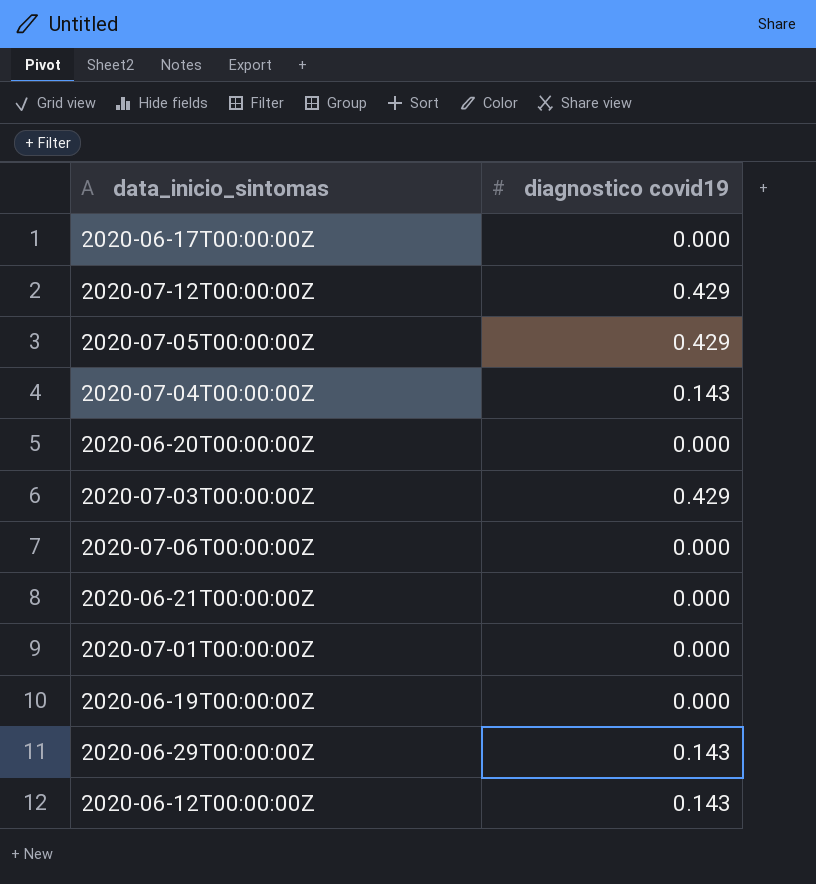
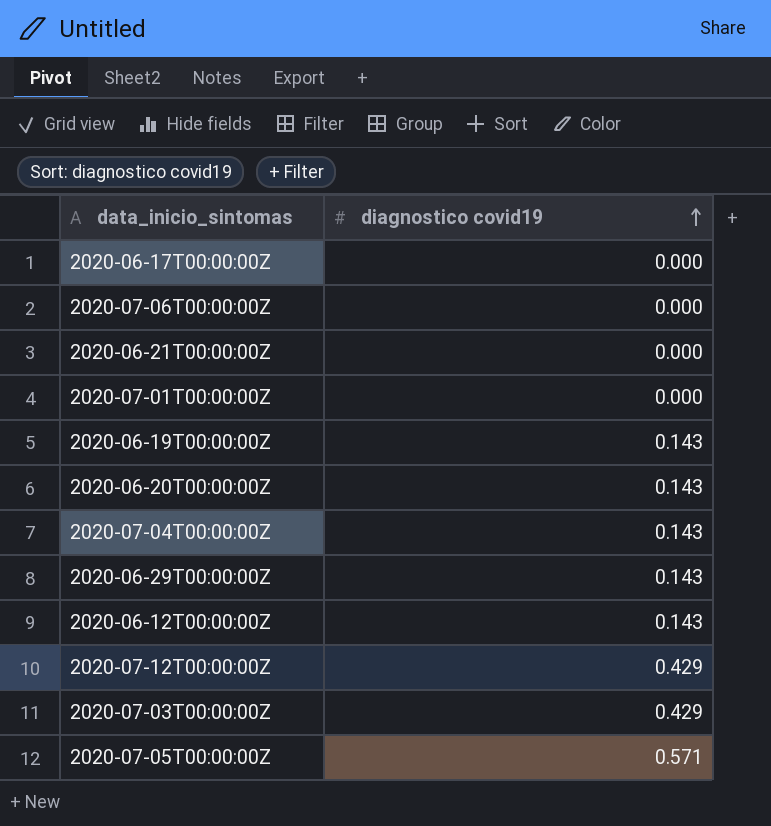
row order: none -> diagnostico covid19 ascending
2020-06-19T00:00:00Z | diagnostico covid19: 0.000 -> 0.143
2020-06-20T00:00:00Z | diagnostico covid19: 0.000 -> 0.143
2020-07-05T00:00:00Z | diagnostico covid19: 0.429 -> 0.571

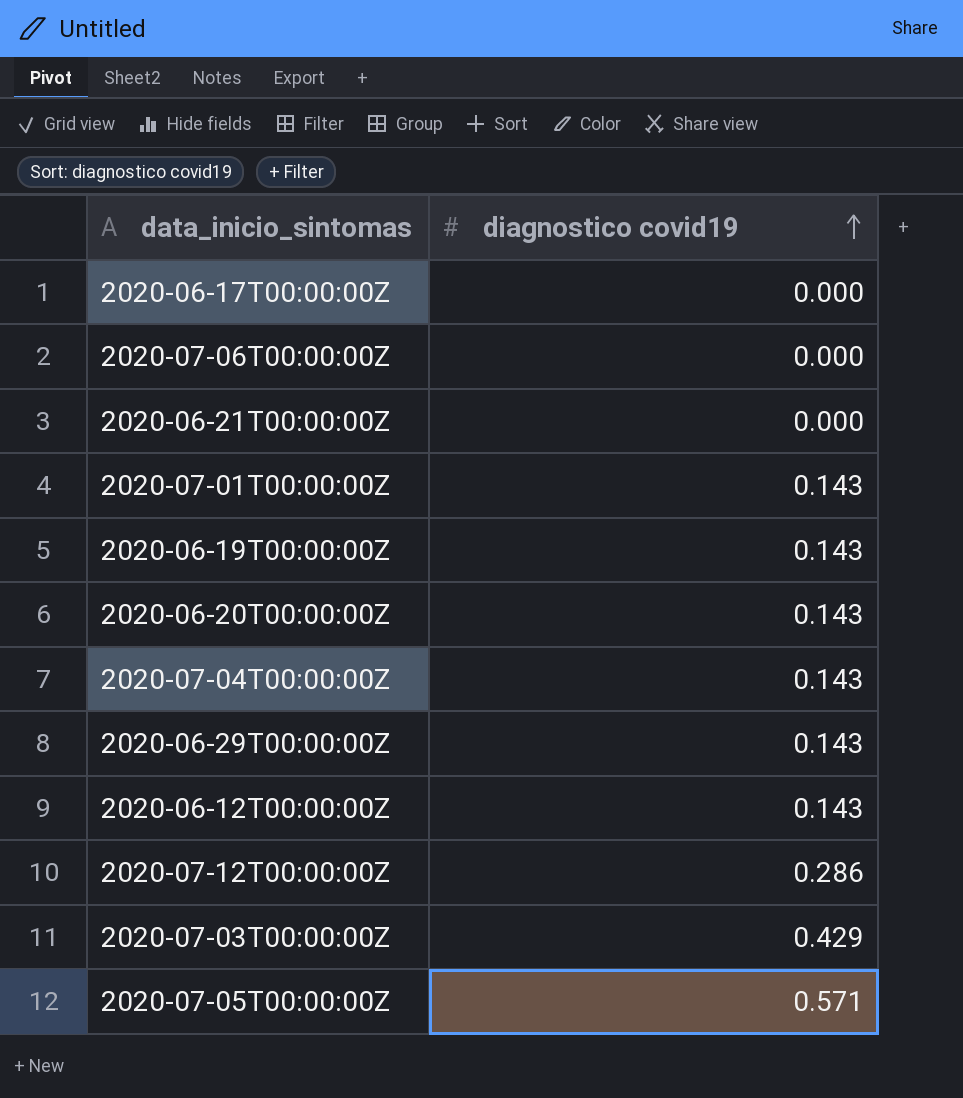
2020-07-01T00:00:00Z | diagnostico covid19: 0.000 -> 0.143
2020-07-12T00:00:00Z | diagnostico covid19: 0.429 -> 0.286

